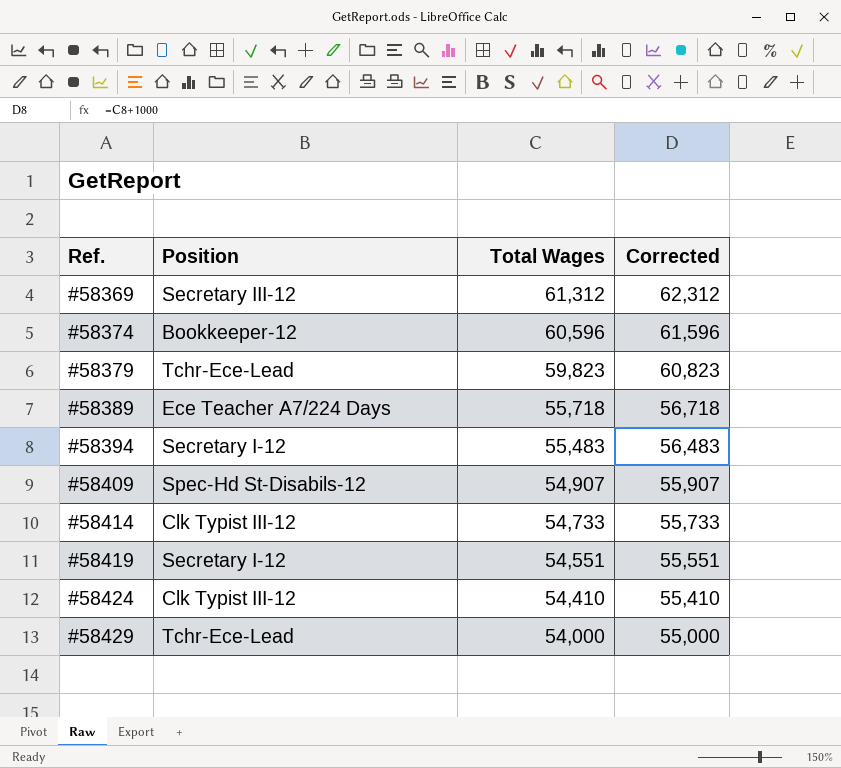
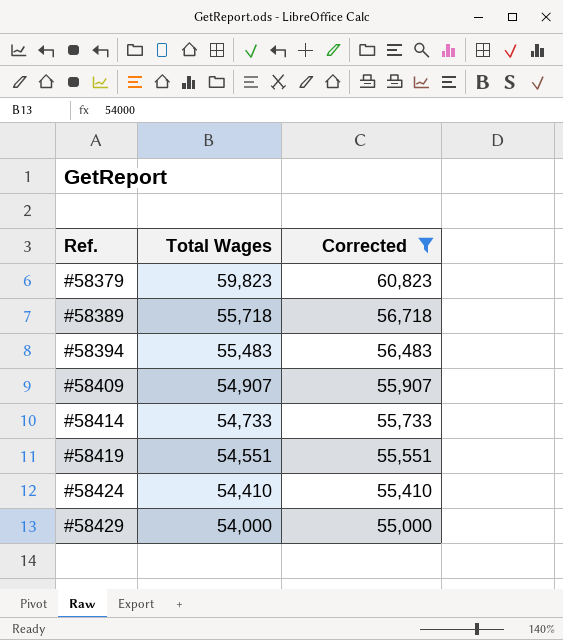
filter: none -> Corrected <= 60,823
column Position | position: 2 -> none

